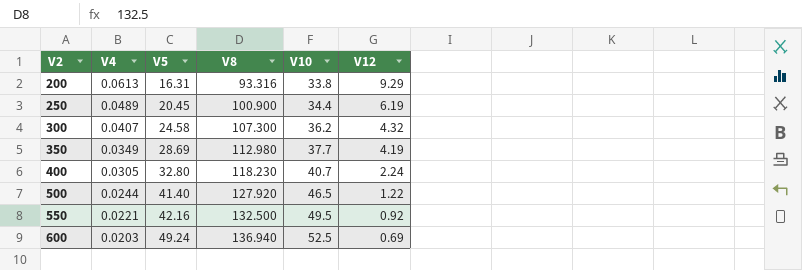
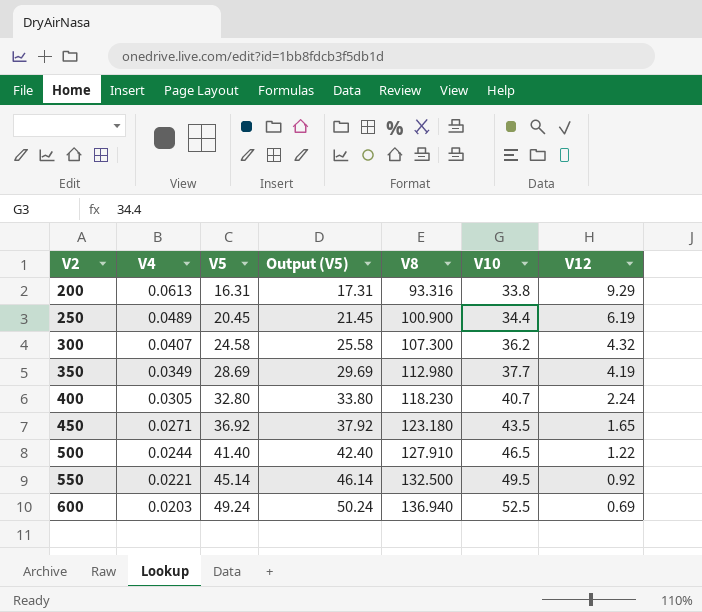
column Output (V5) | formula: none -> [V5] + 1
row 450: none -> 0.0271 | 36.92 | 37.92 | 123.180 | 43.5 | 1.65
500 | V8: 127.920 -> 127.910
550 | V5: 42.16 -> 45.14

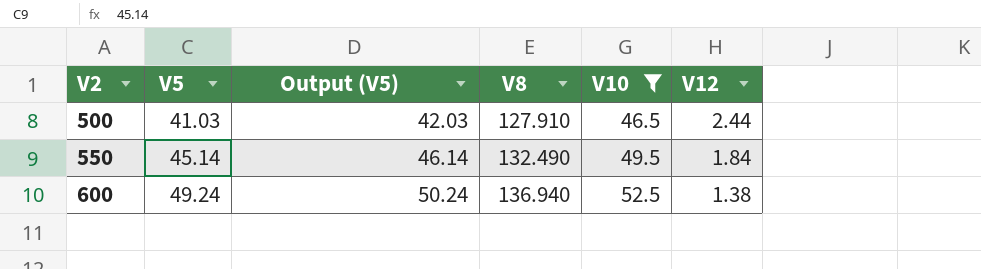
filter: none -> V10 >= 46.5
column V4 | position: 2 -> none
500 | V5: 41.40 -> 41.03
500 | Output (V5): 42.40 -> 42.03
500 | V12: 1.22 -> 2.44
550 | V8: 132.500 -> 132.490
550 | V12: 0.92 -> 1.84
600 | V12: 0.69 -> 1.38

